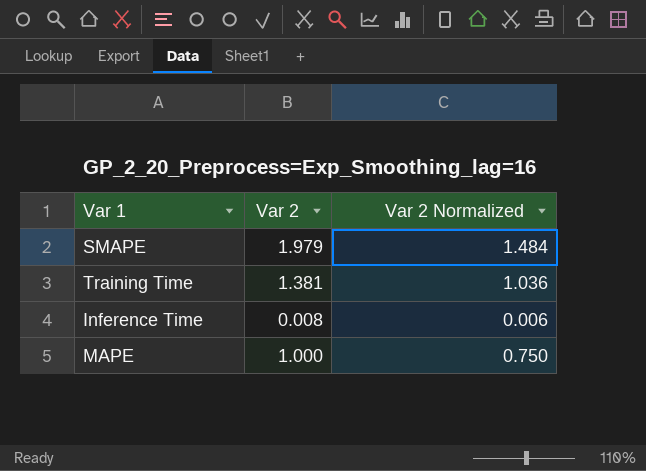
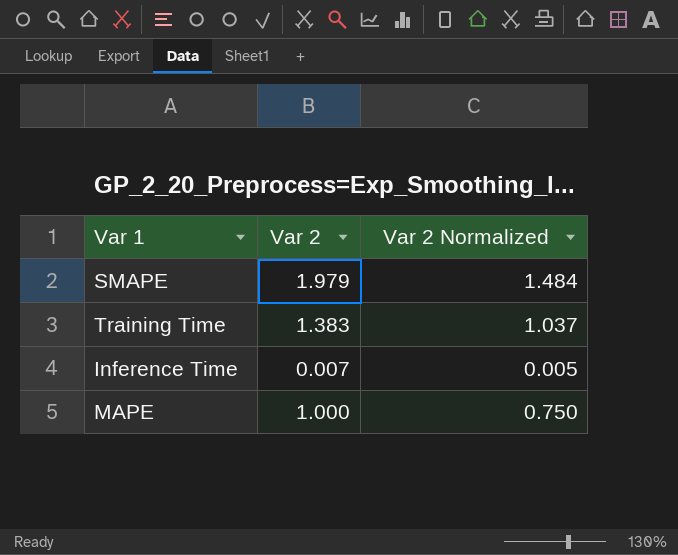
Training Time | Var 2: 1.381 -> 1.383
Training Time | Var 2 Normalized: 1.036 -> 1.037
Inference Time | Var 2: 0.008 -> 0.007
Inference Time | Var 2 Normalized: 0.006 -> 0.005

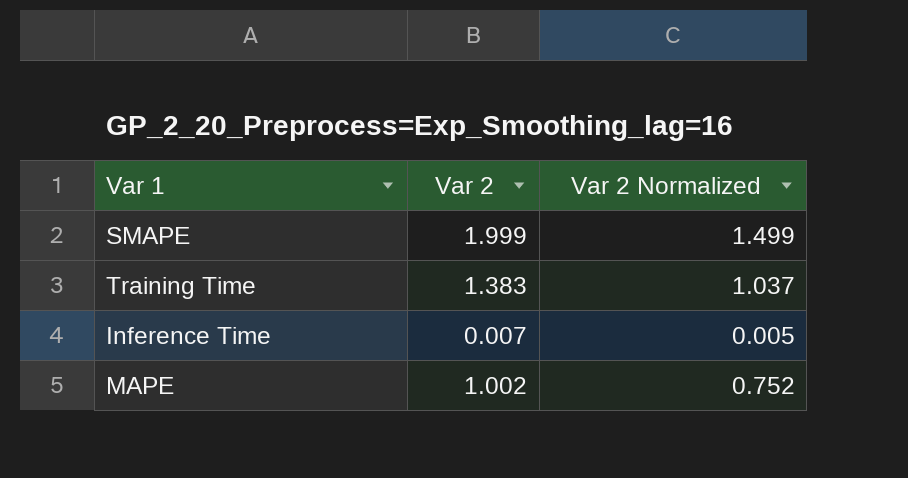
SMAPE | Var 2: 1.979 -> 1.999
SMAPE | Var 2 Normalized: 1.484 -> 1.499
MAPE | Var 2: 1.000 -> 1.002
MAPE | Var 2 Normalized: 0.750 -> 0.752

